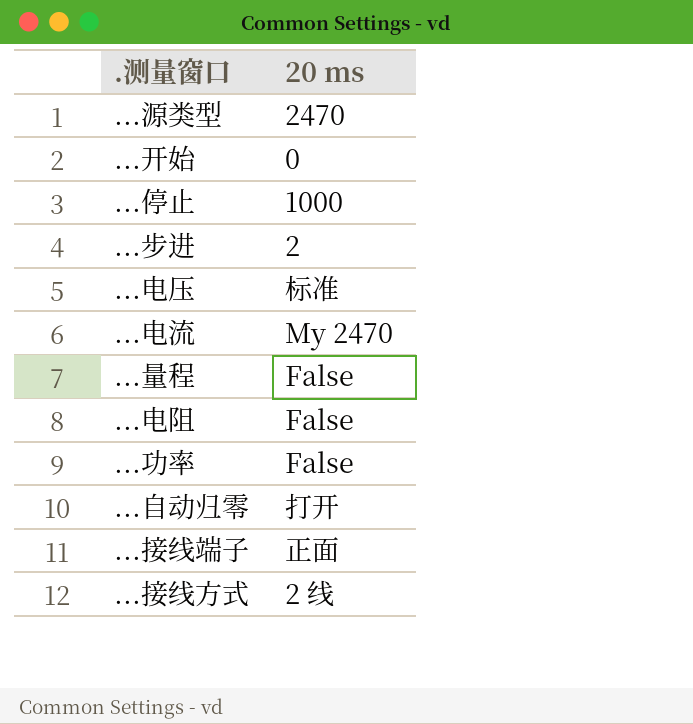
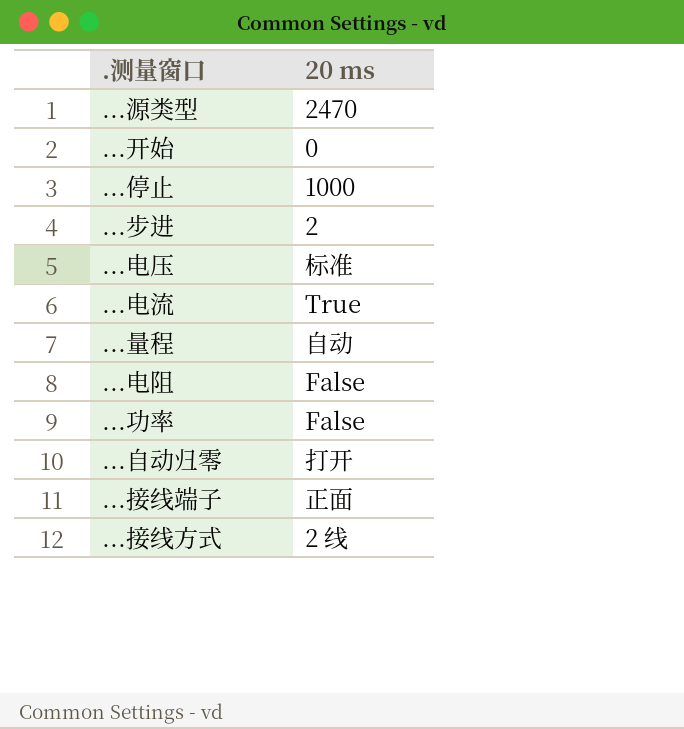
...电流 | 20 ms: My 2470 -> True
...量程 | 20 ms: False -> 自动

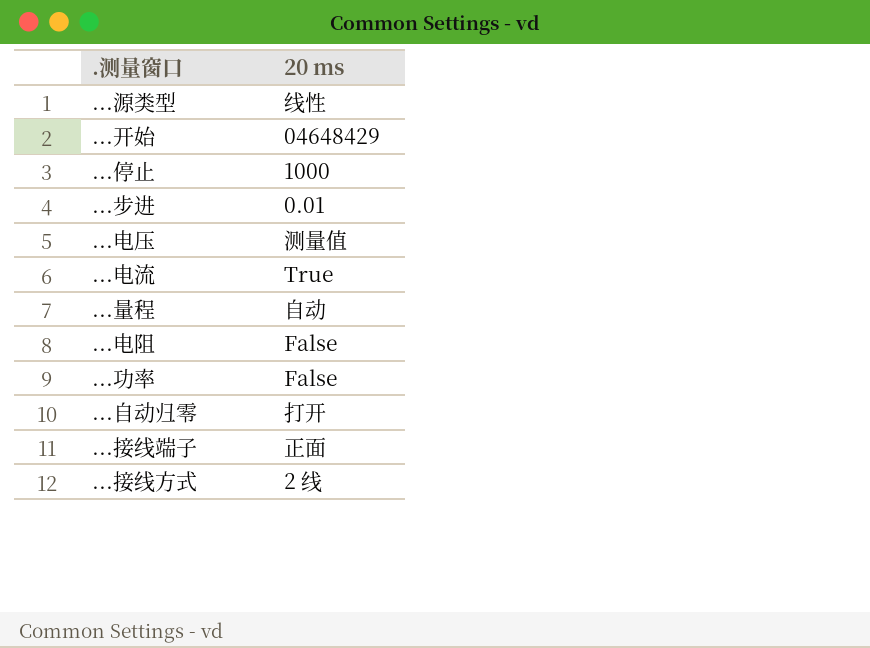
...源类型 | 20 ms: 2470 -> 线性
...开始 | 20 ms: 0 -> 04648429
...步进 | 20 ms: 2 -> 0.01
...电压 | 20 ms: 标准 -> 测量值

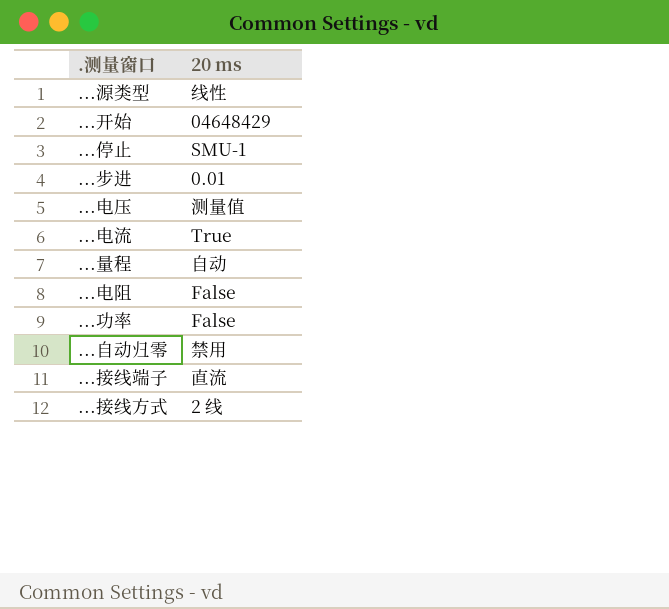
...停止 | 20 ms: 1000 -> SMU-1
...自动归零 | 20 ms: 打开 -> 禁用
...接线端子 | 20 ms: 正面 -> 直流

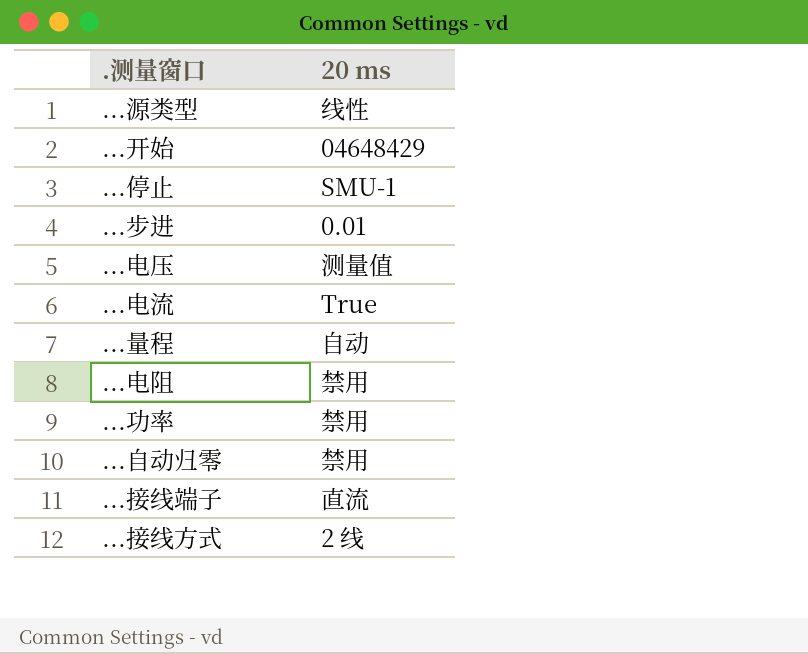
...电阻 | 20 ms: False -> 禁用
...功率 | 20 ms: False -> 禁用

